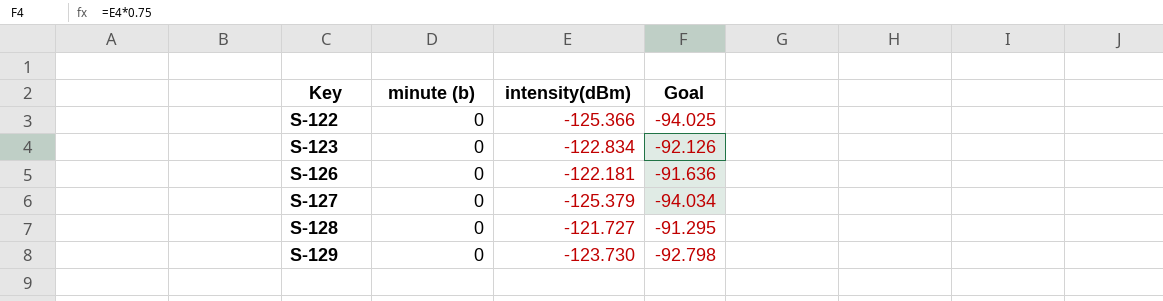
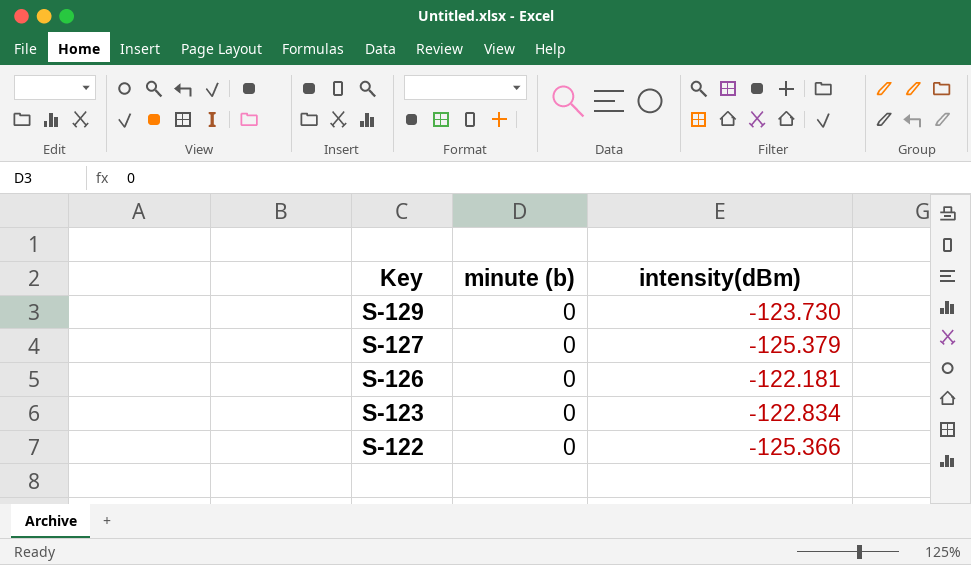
row order: Key ascending -> Key descending
column Goal | formula: [intensity(dBm)] * 0.75 -> none
row S-128: 0 | -121.727 | -91.295 -> none

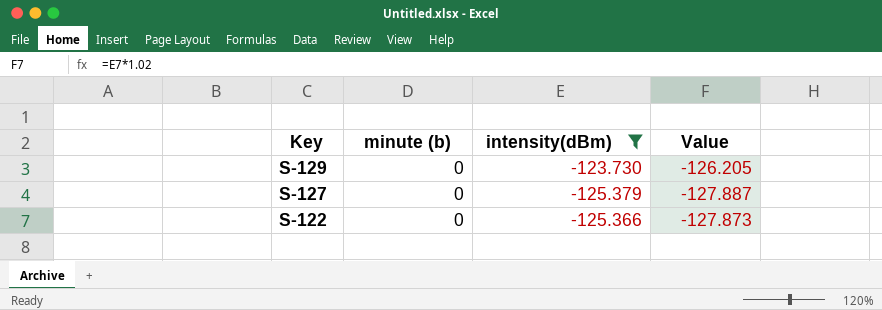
filter: none -> intensity(dBm) <= -123.730
column Value | formula: none -> [intensity(dBm)] * 1.02

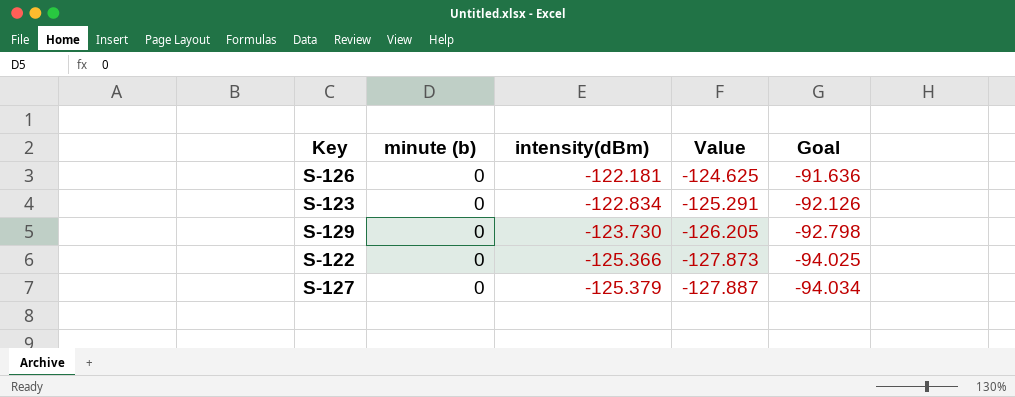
filter: intensity(dBm) <= -123.730 -> none
row order: Key descending -> intensity(dBm) descending
column Goal | formula: none -> [intensity(dBm)] * 0.75

